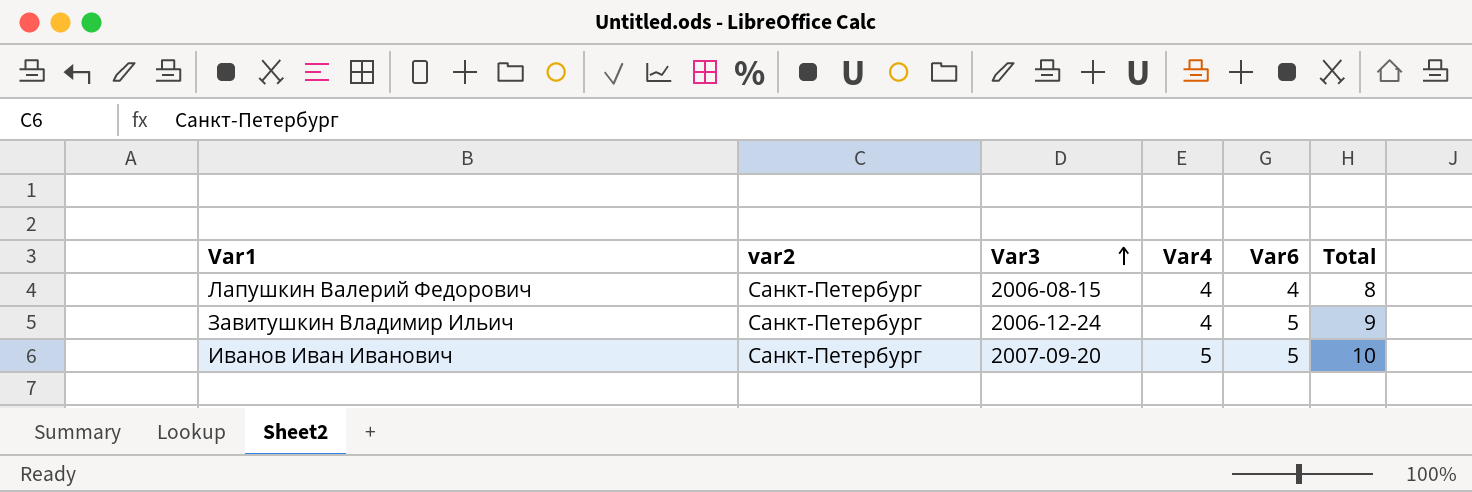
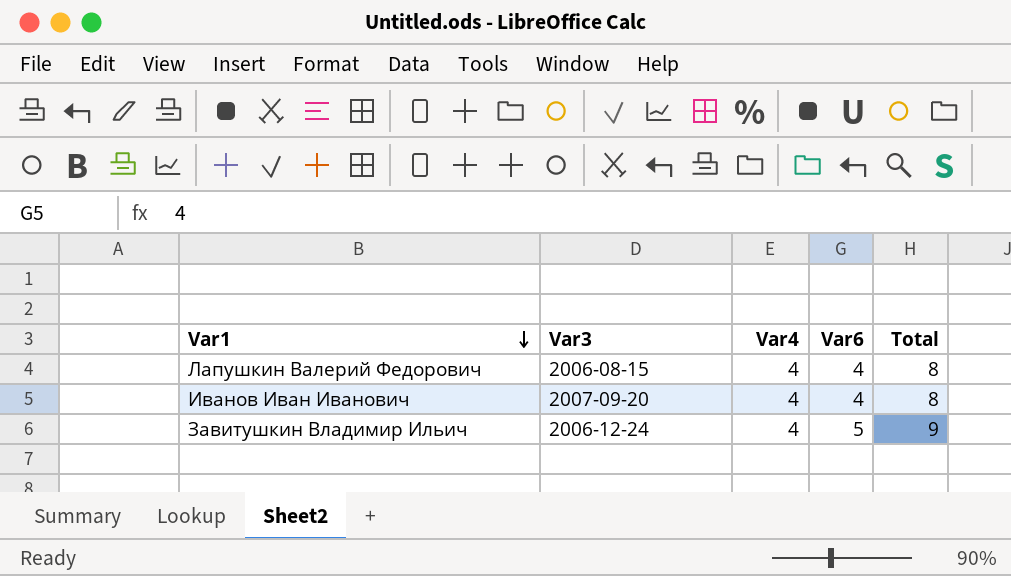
row order: Var3 ascending -> Var1 descending
column var2 | position: 2 -> none
Иванов Иван Иванович | Var4: 5 -> 4
Иванов Иван Иванович | Var6: 5 -> 4
Иванов Иван Иванович | Total: 10 -> 8

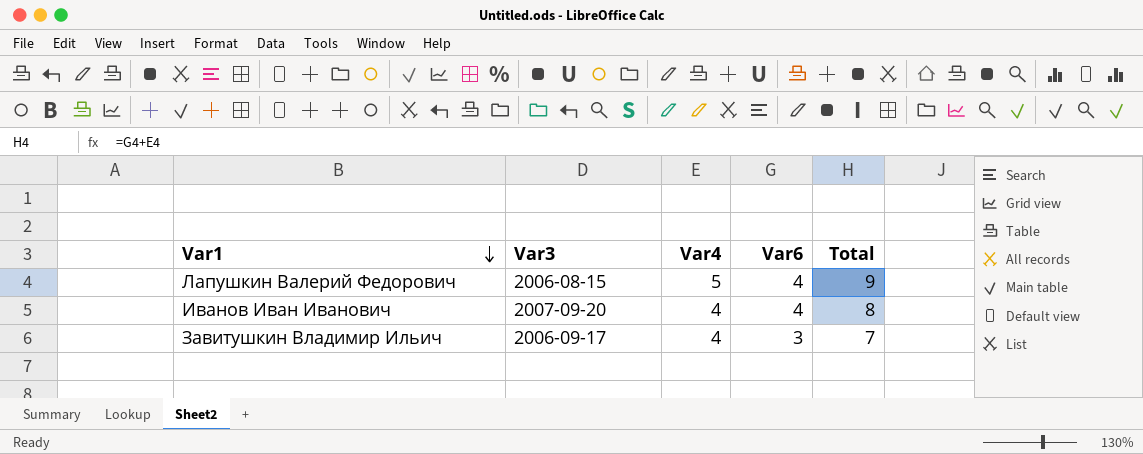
Лапушкин Валерий Федорович | Var4: 4 -> 5
Лапушкин Валерий Федорович | Total: 8 -> 9
Завитушкин Владимир Ильич | Var3: 2006-12-24 -> 2006-09-17
Завитушкин Владимир Ильич | Var6: 5 -> 3
Завитушкин Владимир Ильич | Total: 9 -> 7

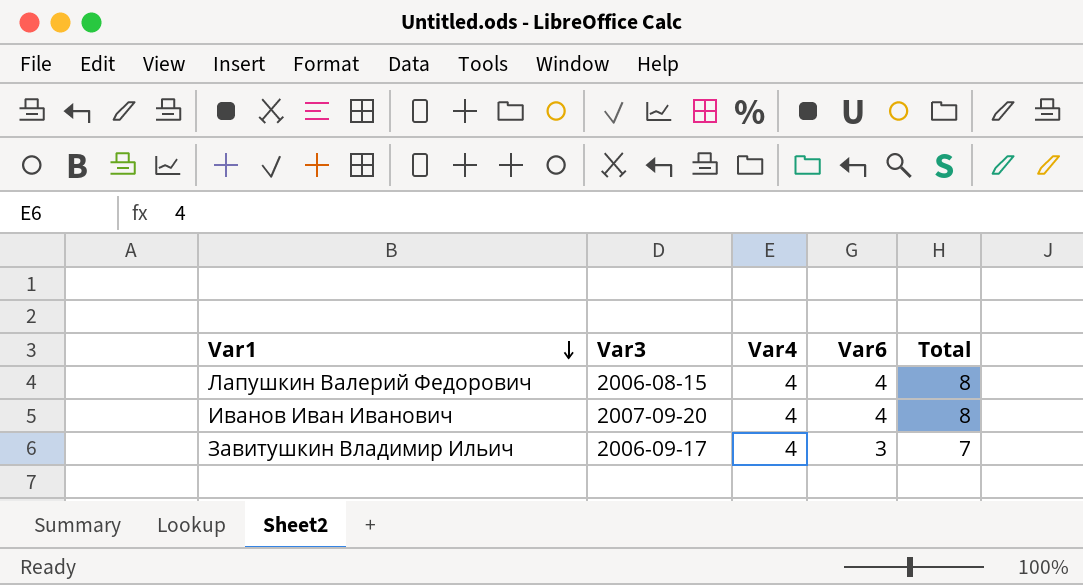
Лапушкин Валерий Федорович | Var4: 5 -> 4
Лапушкин Валерий Федорович | Total: 9 -> 8

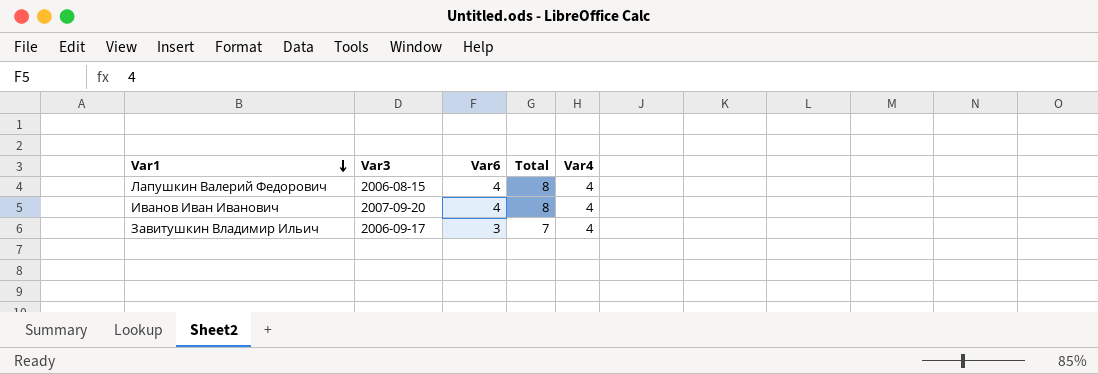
column Var4 | position: 3 -> 5

